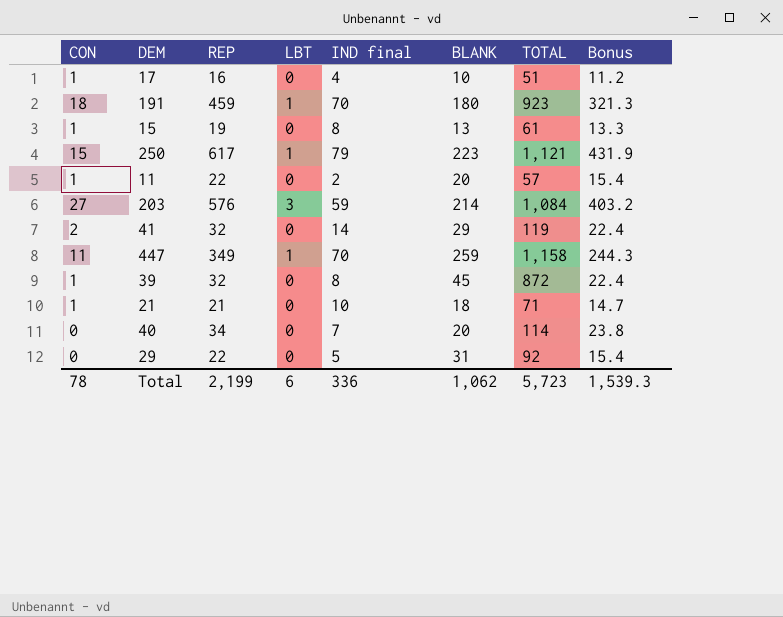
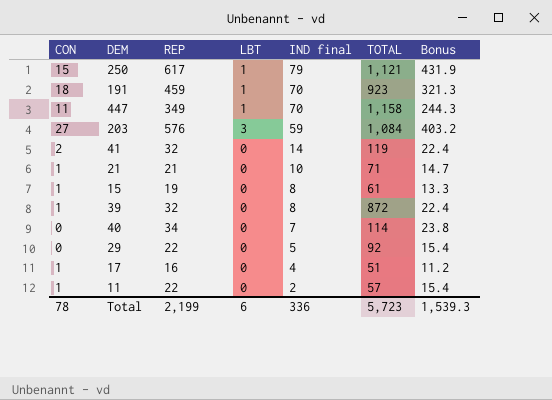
row order: none -> IND final descending
column BLANK | position: 6 -> none

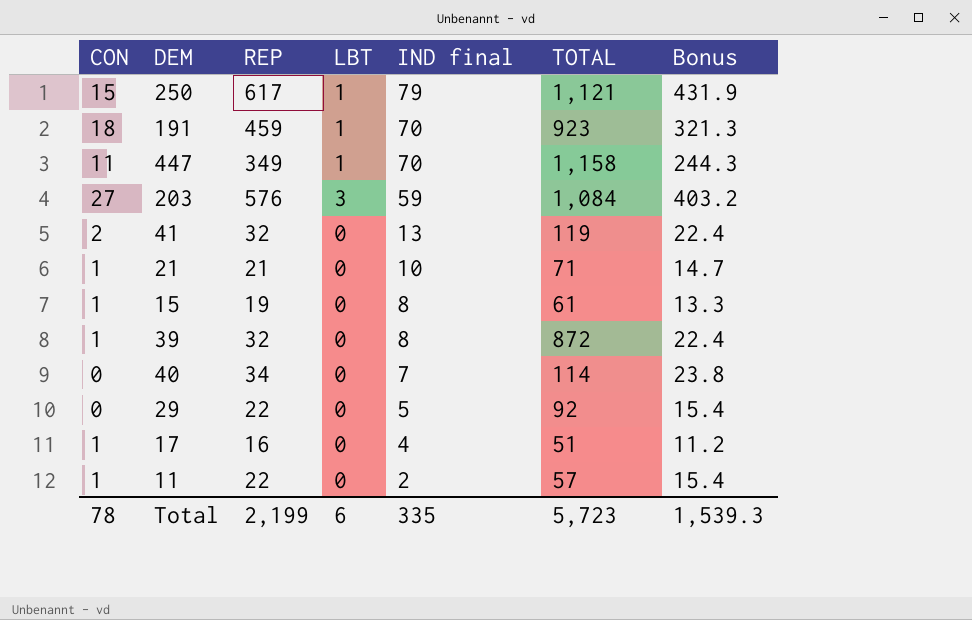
41 | IND final: 14 -> 13
Total | IND final: 336 -> 335

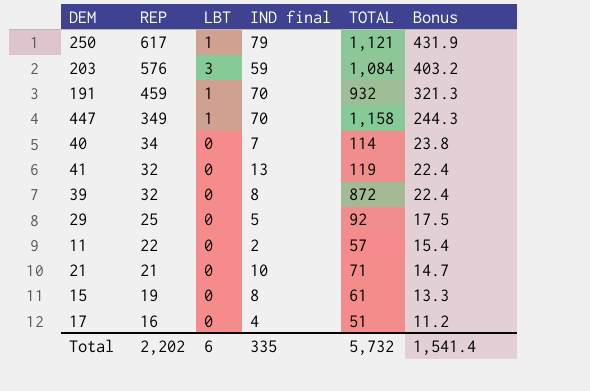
row order: IND final descending -> REP descending
column CON | position: 1 -> none
191 | TOTAL: 923 -> 932
29 | REP: 22 -> 25
29 | Bonus: 15.4 -> 17.5
Total | REP: 2,199 -> 2,202
Total | TOTAL: 5,723 -> 5,732
Total | Bonus: 1,539.3 -> 1,541.4

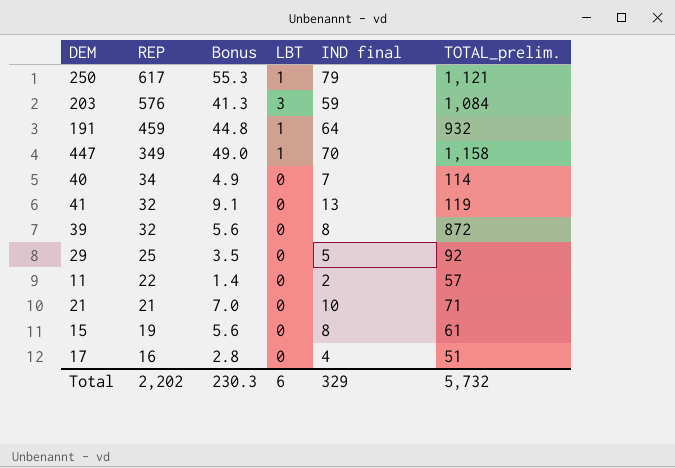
column Bonus | formula: [REP] * 0.7 -> [IND final] * 0.7
column Bonus | position: 6 -> 3
column name: TOTAL -> TOTAL_prelim.
191 | IND final: 70 -> 64
Total | Bonus: 1,541.4 -> 230.3
Total | IND final: 335 -> 329

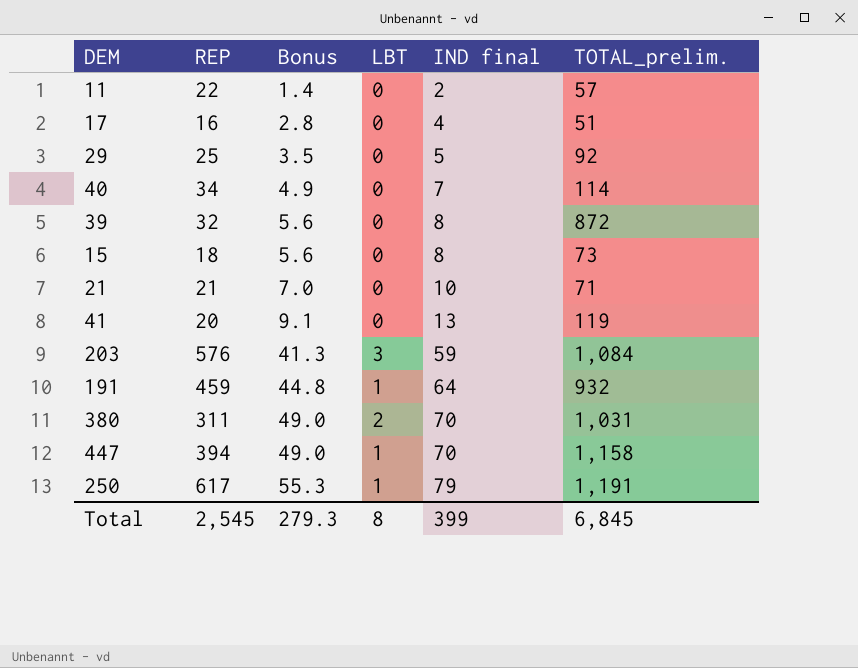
row order: REP descending -> Bonus ascending
15 | REP: 19 -> 18
15 | TOTAL_prelim.: 61 -> 73
41 | REP: 32 -> 20
row 380: none -> 311 | 49.0 | 2 | 70 | 1,031
447 | REP: 349 -> 394
250 | TOTAL_prelim.: 1,121 -> 1,191
Total | REP: 2,202 -> 2,545
Total | Bonus: 230.3 -> 279.3
Total | LBT: 6 -> 8
Total | IND final: 329 -> 399
Total | TOTAL_prelim.: 5,732 -> 6,845

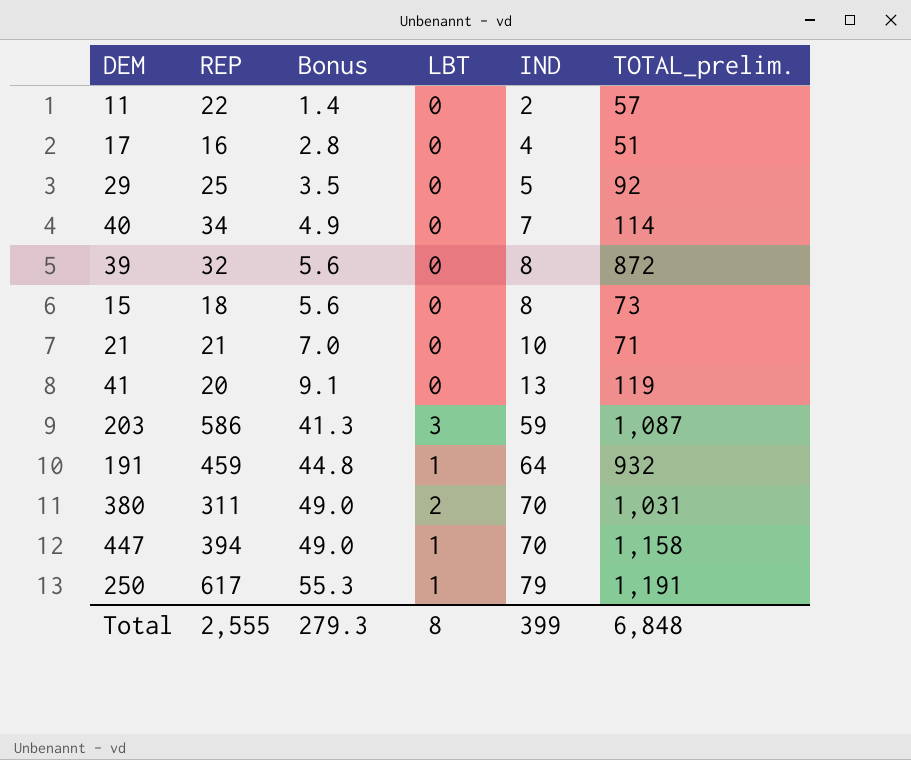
column name: IND final -> IND
203 | REP: 576 -> 586
203 | TOTAL_prelim.: 1,084 -> 1,087
Total | REP: 2,545 -> 2,555
Total | TOTAL_prelim.: 6,845 -> 6,848

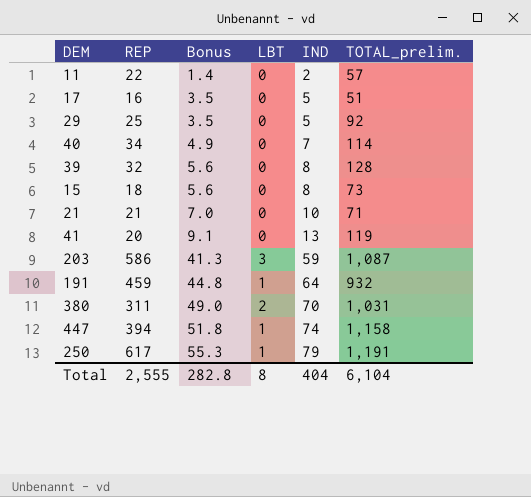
17 | Bonus: 2.8 -> 3.5
17 | IND: 4 -> 5
39 | TOTAL_prelim.: 872 -> 128
447 | Bonus: 49.0 -> 51.8
447 | IND: 70 -> 74
Total | Bonus: 279.3 -> 282.8
Total | IND: 399 -> 404
Total | TOTAL_prelim.: 6,848 -> 6,104

